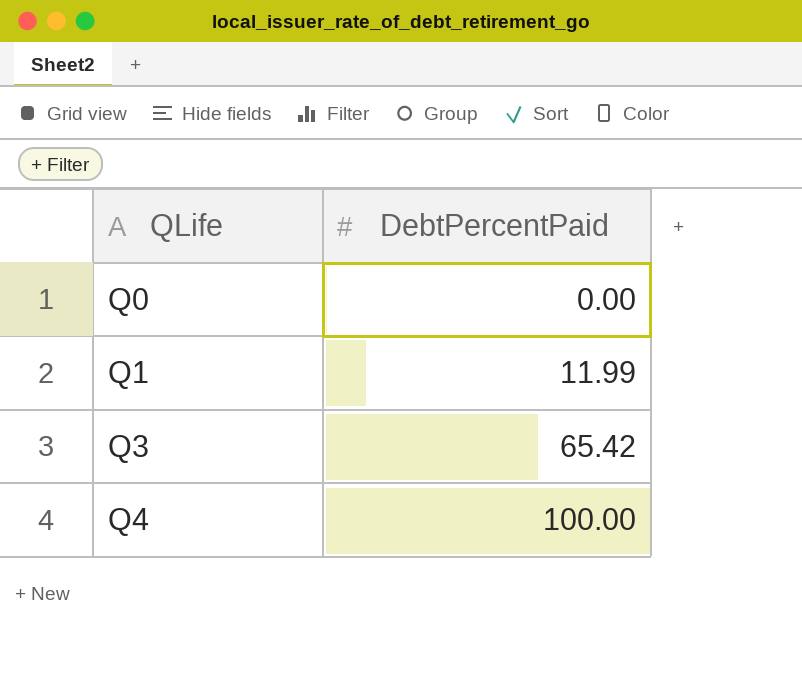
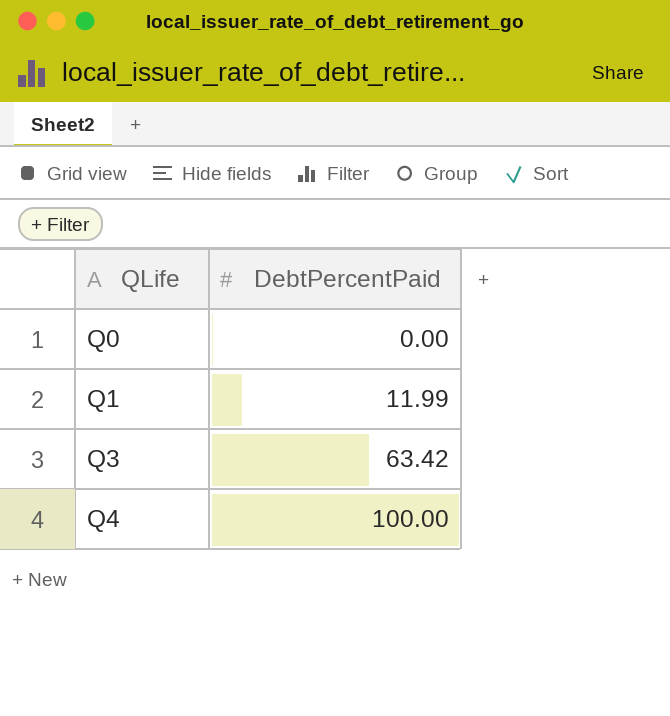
Q3 | DebtPercentPaid: 65.42 -> 63.42

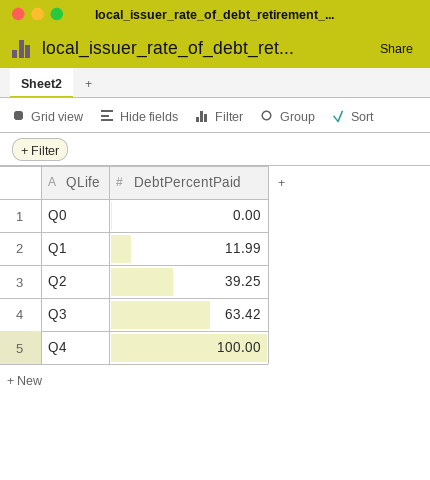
row Q2: none -> 39.25

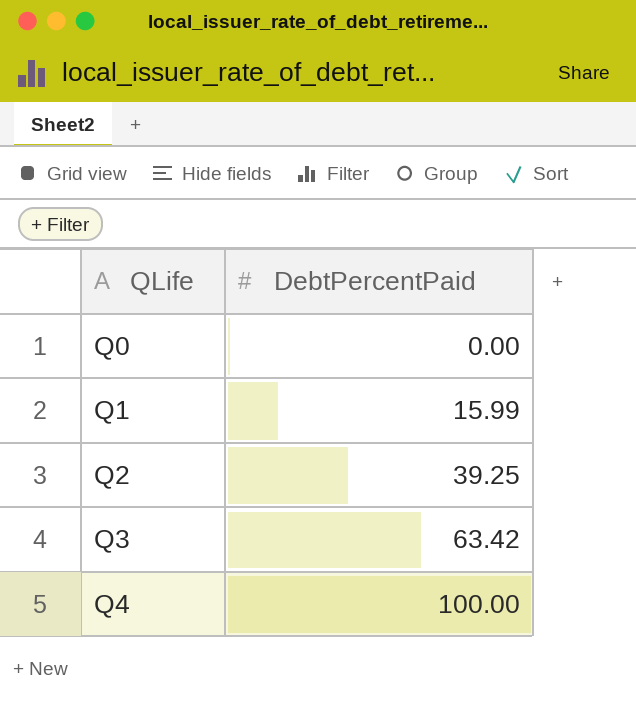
Q1 | DebtPercentPaid: 11.99 -> 15.99

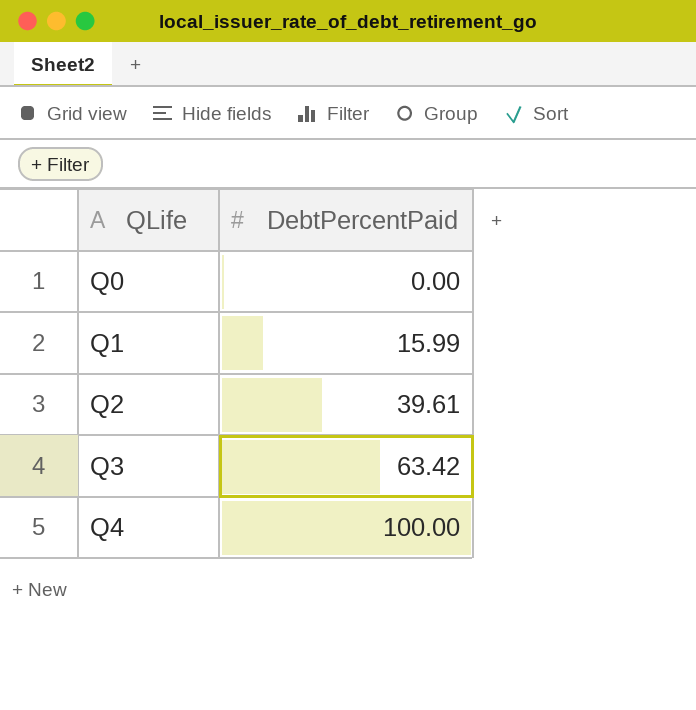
Q2 | DebtPercentPaid: 39.25 -> 39.61

